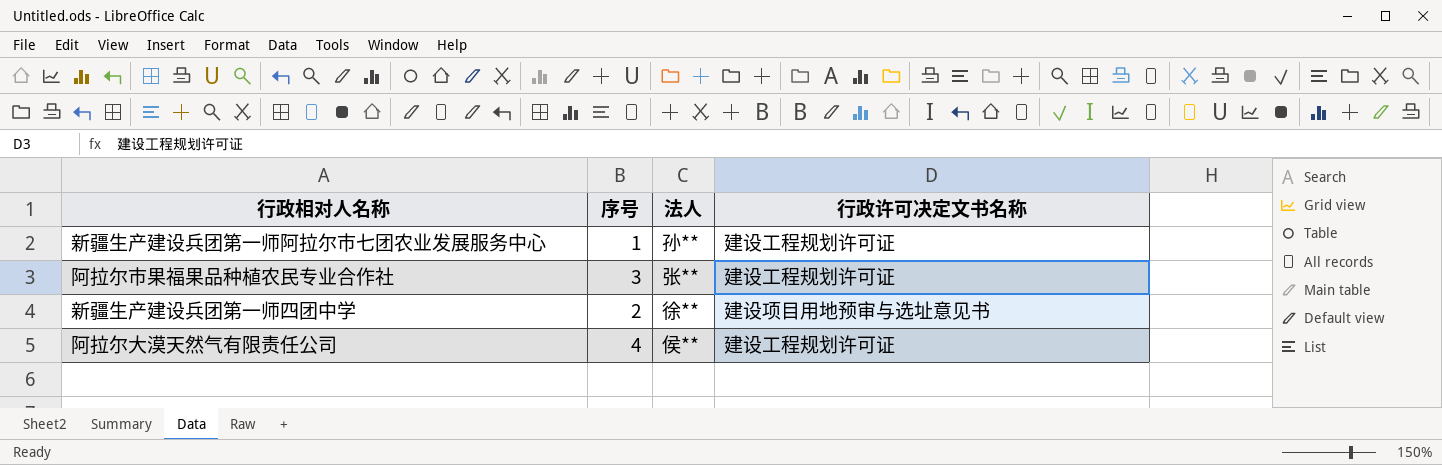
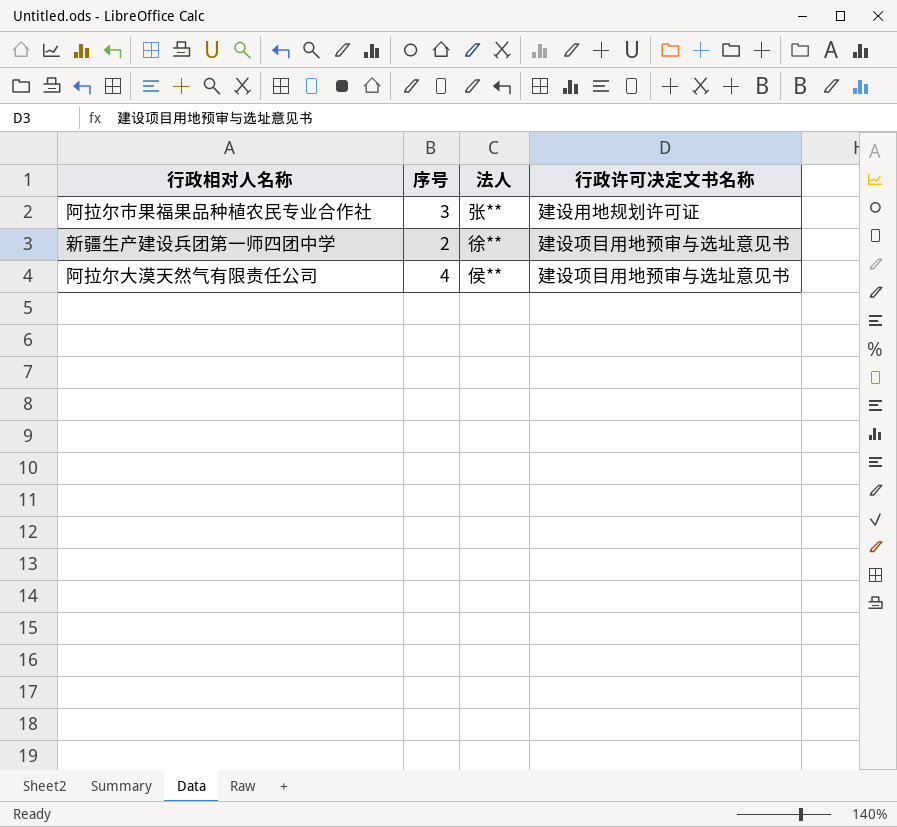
row 新疆生产建设兵团第一师阿拉尔市七团农业发展服务中心: 1 | 孙** | 建设工程规划许可证 -> none
阿拉尔市果福果品种植农民专业合作社 | 行政许可决定文书名称: 建设工程规划许可证 -> 建设用地规划许可证
阿拉尔大漠天然气有限责任公司 | 行政许可决定文书名称: 建设工程规划许可证 -> 建设项目用地预审与选址意见书

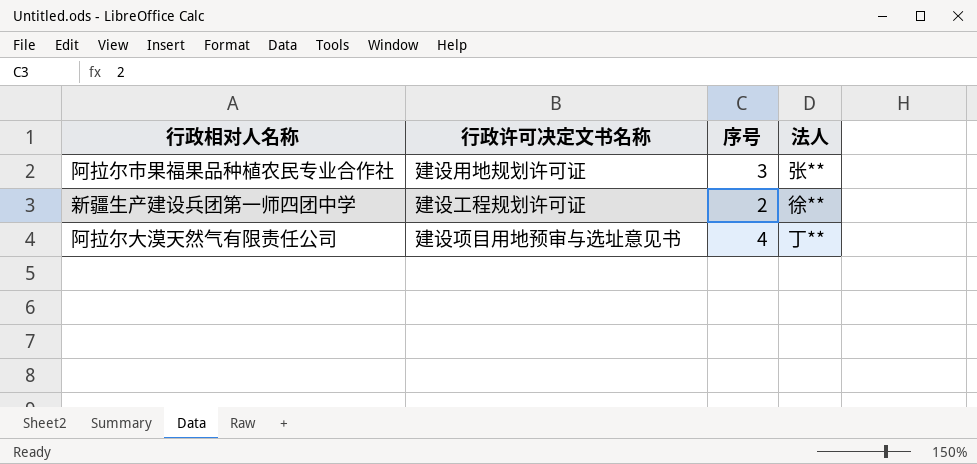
column 行政许可决定文书名称 | position: 4 -> 2
新疆生产建设兵团第一师四团中学 | 行政许可决定文书名称: 建设项目用地预审与选址意见书 -> 建设工程规划许可证
阿拉尔大漠天然气有限责任公司 | 法人: 侯** -> 丁**

